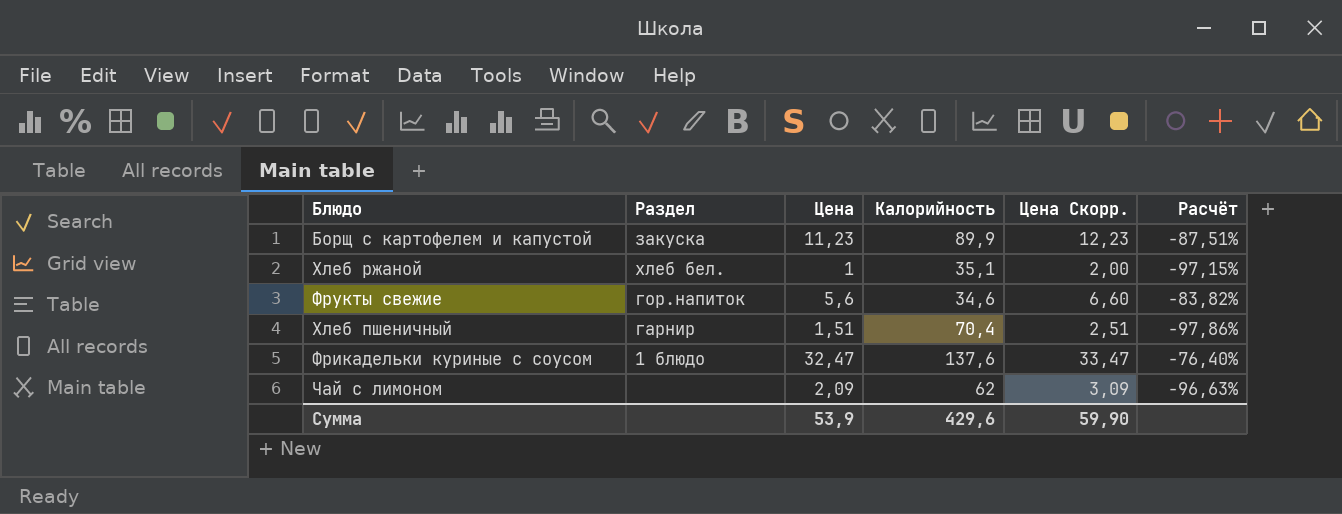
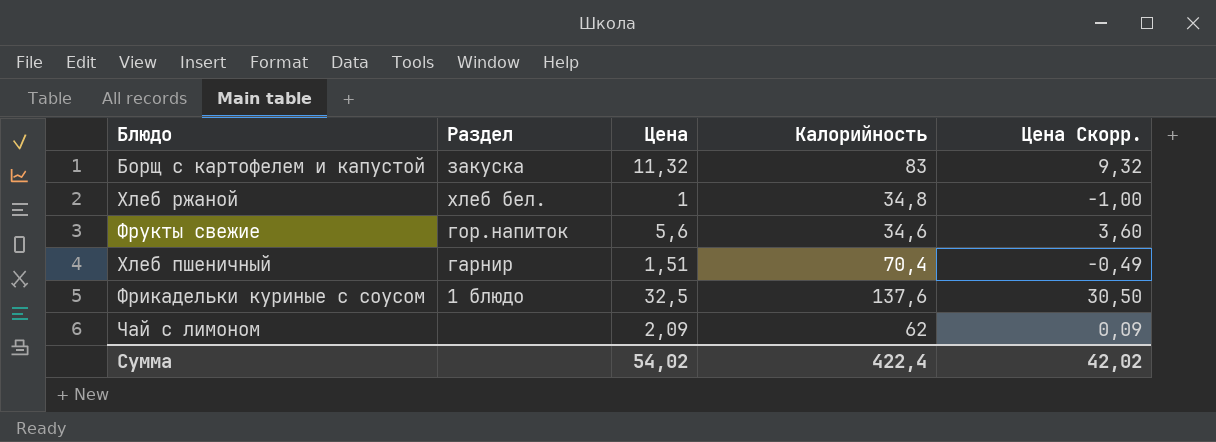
column Расчёт | formula: ([Цена] - [Калорийность]) / [Калорийность] -> none
column Цена Скорр. | formula: [Цена] + 1 -> [Цена] - 2
Борщ с картофелем и капустой | Цена: 11,23 -> 11,32
Борщ с картофелем и капустой | Калорийность: 89,9 -> 83
Хлеб ржаной | Калорийность: 35,1 -> 34,8
Фрикадельки куриные с соусом | Цена: 32,47 -> 32,5
Сумма | Цена: 53,9 -> 54,02
Сумма | Калорийность: 429,6 -> 422,4
Сумма | Цена Скорр.: 59,90 -> 42,02

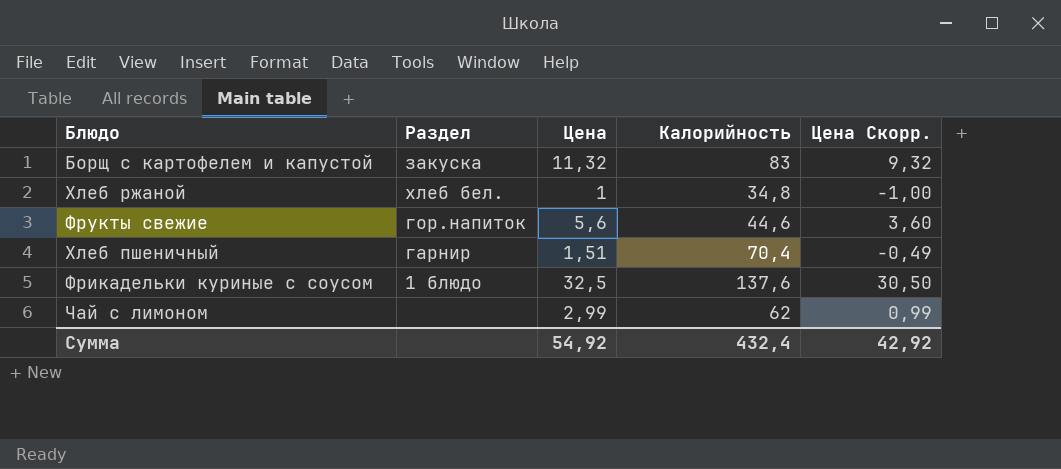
Фрукты свежие | Калорийность: 34,6 -> 44,6
Чай с лимоном | Цена: 2,09 -> 2,99
Чай с лимоном | Цена Скорр.: 0,09 -> 0,99
Сумма | Цена: 54,02 -> 54,92
Сумма | Калорийность: 422,4 -> 432,4
Сумма | Цена Скорр.: 42,02 -> 42,92

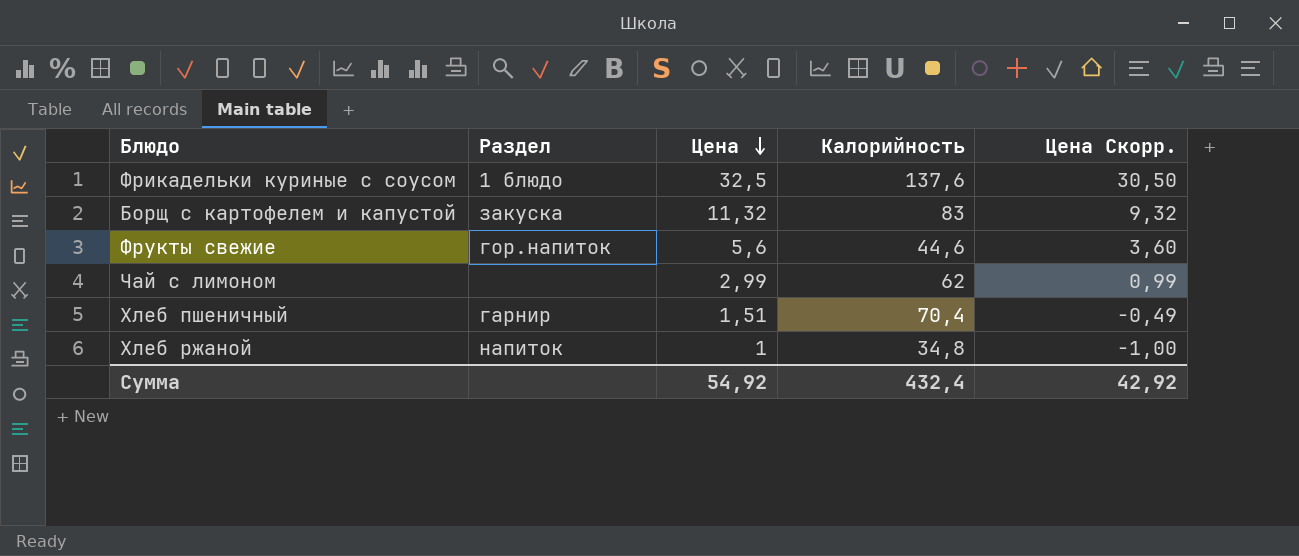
row order: none -> Цена descending
Хлеб ржаной | Раздел: хлеб бел. -> напиток

